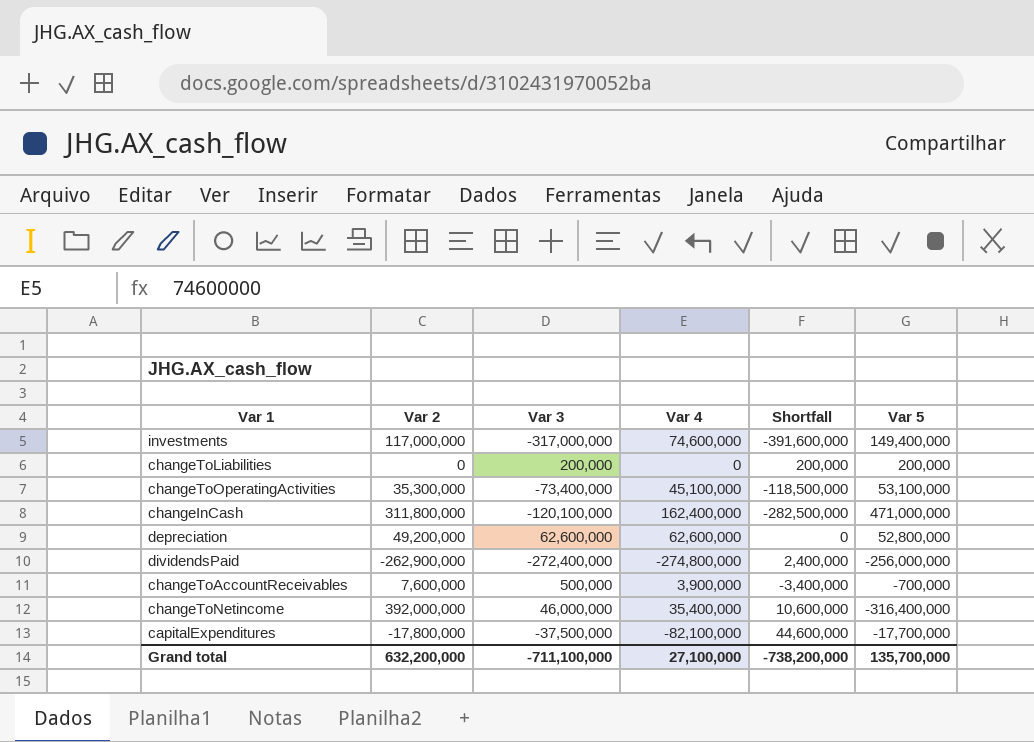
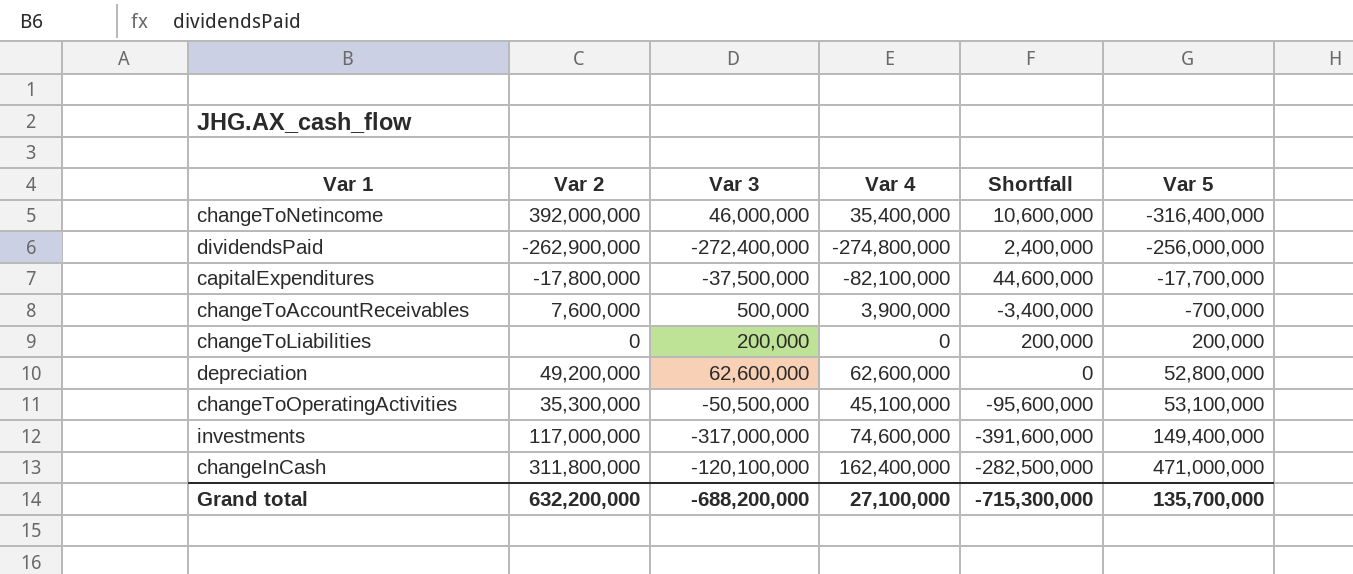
row order: none -> Var 5 ascending
changeToOperatingActivities | Var 3: -73,400,000 -> -50,500,000
changeToOperatingActivities | Shortfall: -118,500,000 -> -95,600,000
Grand total | Var 3: -711,100,000 -> -688,200,000
Grand total | Shortfall: -738,200,000 -> -715,300,000

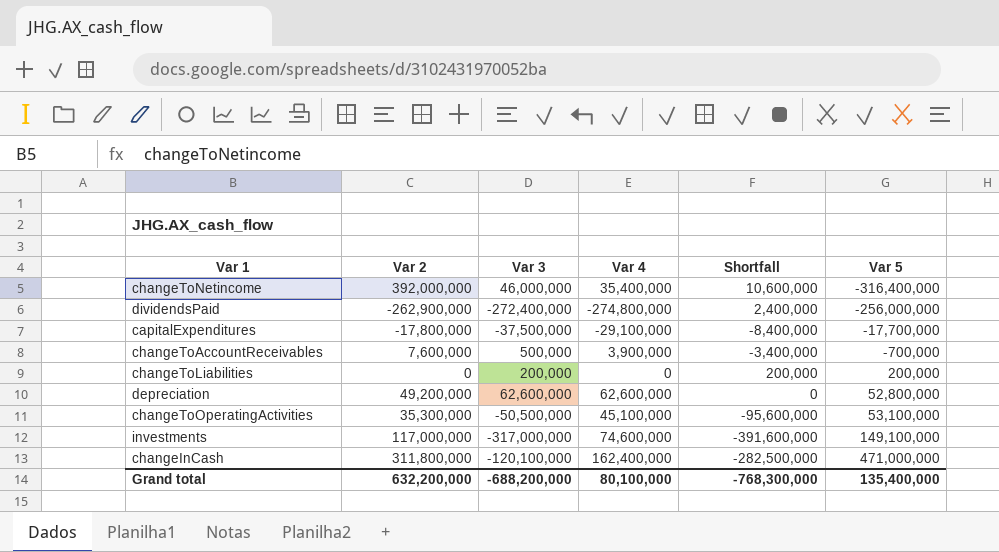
capitalExpenditures | Var 4: -82,100,000 -> -29,100,000
capitalExpenditures | Shortfall: 44,600,000 -> -8,400,000
investments | Var 5: 149,400,000 -> 149,100,000
Grand total | Var 4: 27,100,000 -> 80,100,000
Grand total | Shortfall: -715,300,000 -> -768,300,000
Grand total | Var 5: 135,700,000 -> 135,400,000

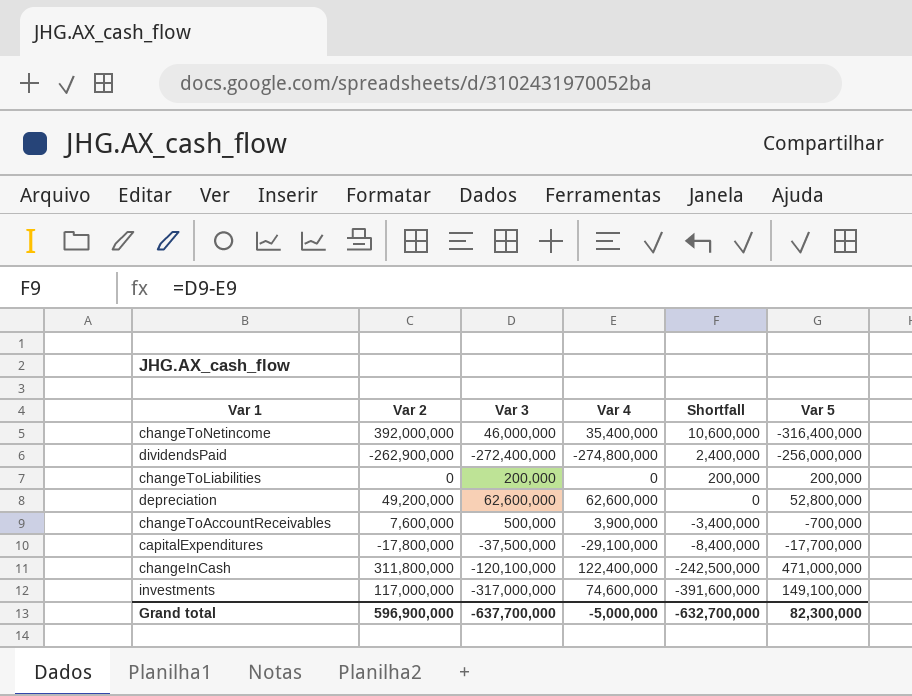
row order: Var 5 ascending -> Shortfall descending
row changeToOperatingActivities: 35,300,000 | -50,500,000 | 45,100,000 | -95,600,000 | 53,100,000 -> none
changeInCash | Var 4: 162,400,000 -> 122,400,000
changeInCash | Shortfall: -282,500,000 -> -242,500,000
Grand total | Var 2: 632,200,000 -> 596,900,000
Grand total | Var 3: -688,200,000 -> -637,700,000
Grand total | Var 4: 80,100,000 -> -5,000,000
Grand total | Shortfall: -768,300,000 -> -632,700,000
Grand total | Var 5: 135,400,000 -> 82,300,000

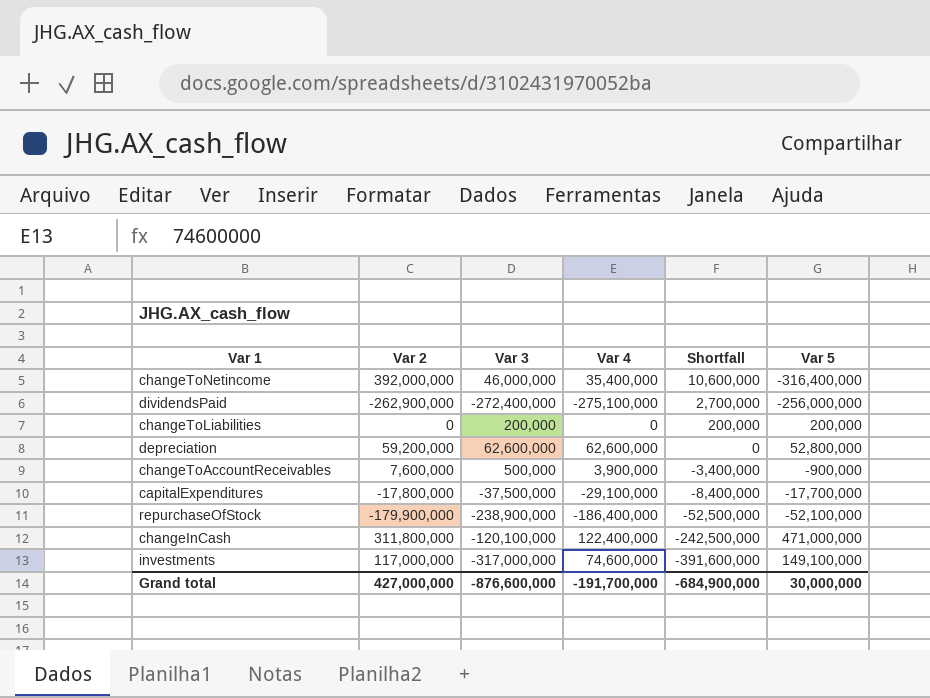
dividendsPaid | Var 4: -274,800,000 -> -275,100,000
dividendsPaid | Shortfall: 2,400,000 -> 2,700,000
depreciation | Var 2: 49,200,000 -> 59,200,000
changeToAccountReceivables | Var 5: -700,000 -> -900,000
row repurchaseOfStock: none -> -179,900,000 | -238,900,000 | -186,400,000 | -52,500,000 | -52,100,000
Grand total | Var 2: 596,900,000 -> 427,000,000
Grand total | Var 3: -637,700,000 -> -876,600,000
Grand total | Var 4: -5,000,000 -> -191,700,000
Grand total | Shortfall: -632,700,000 -> -684,900,000
Grand total | Var 5: 82,300,000 -> 30,000,000

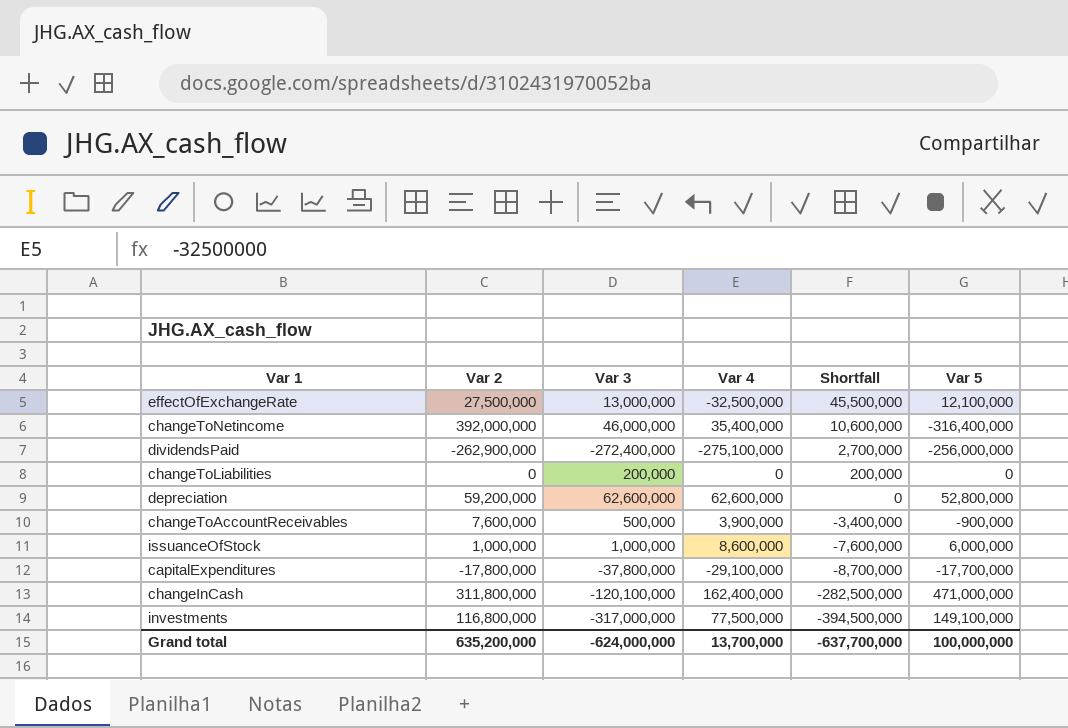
row repurchaseOfStock: -179,900,000 | -238,900,000 | -186,400,000 | -52,500,000 | -52,100,000 -> none
row effectOfExchangeRate: none -> 27,500,000 | 13,000,000 | -32,500,000 | 45,500,000 | 12,100,000
changeToLiabilities | Var 5: 200,000 -> 0
row issuanceOfStock: none -> 1,000,000 | 1,000,000 | 8,600,000 | -7,600,000 | 6,000,000
capitalExpenditures | Var 3: -37,500,000 -> -37,800,000
capitalExpenditures | Shortfall: -8,400,000 -> -8,700,000
changeInCash | Var 4: 122,400,000 -> 162,400,000
changeInCash | Shortfall: -242,500,000 -> -282,500,000
investments | Var 2: 117,000,000 -> 116,800,000
investments | Var 4: 74,600,000 -> 77,500,000
investments | Shortfall: -391,600,000 -> -394,500,000
Grand total | Var 2: 427,000,000 -> 635,200,000
Grand total | Var 3: -876,600,000 -> -624,000,000
Grand total | Var 4: -191,700,000 -> 13,700,000
Grand total | Shortfall: -684,900,000 -> -637,700,000
Grand total | Var 5: 30,000,000 -> 100,000,000

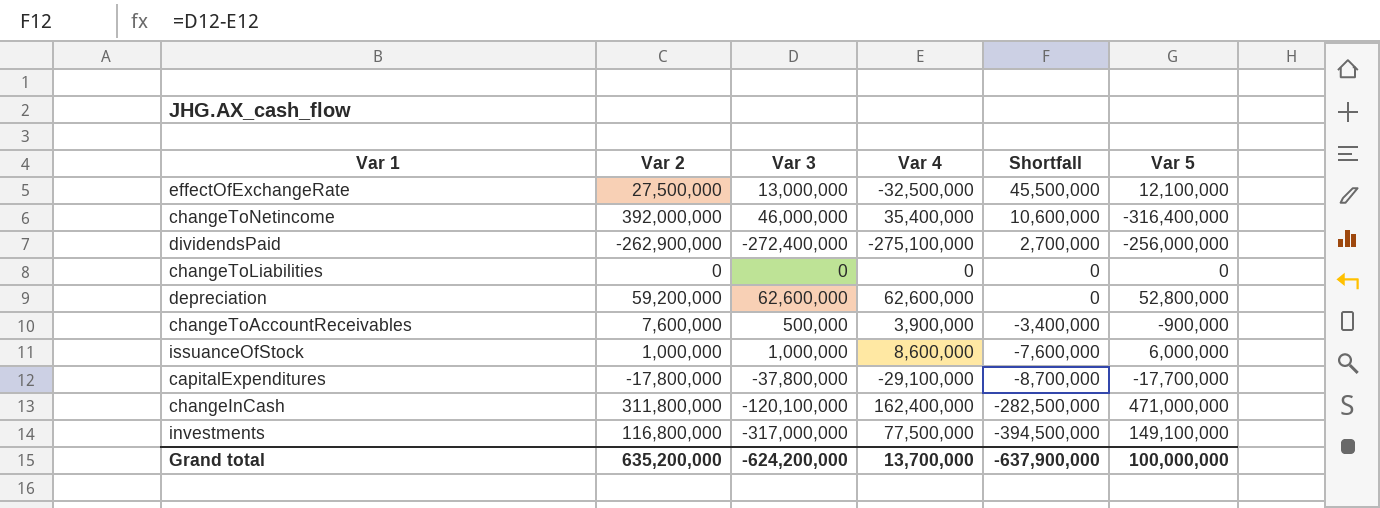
changeToLiabilities | Var 3: 200,000 -> 0
changeToLiabilities | Shortfall: 200,000 -> 0
Grand total | Var 3: -624,000,000 -> -624,200,000
Grand total | Shortfall: -637,700,000 -> -637,900,000

